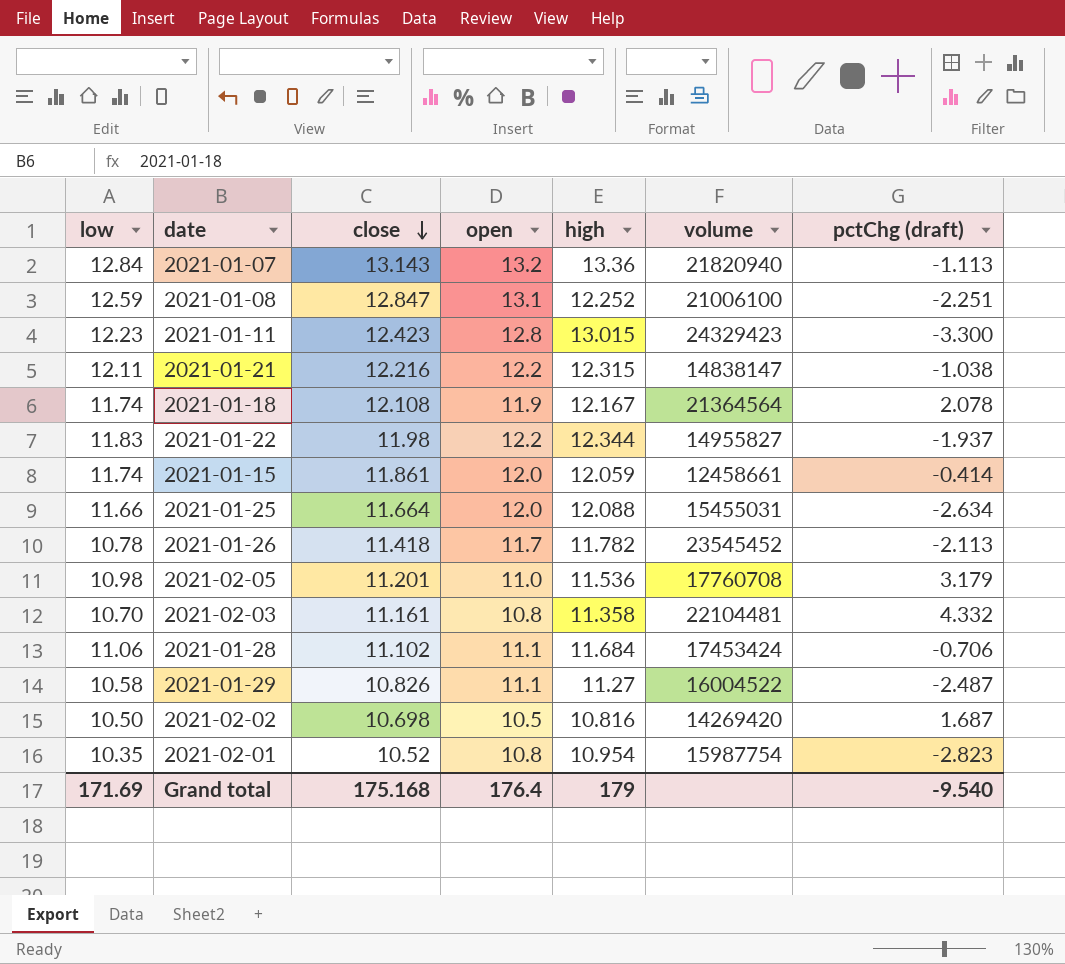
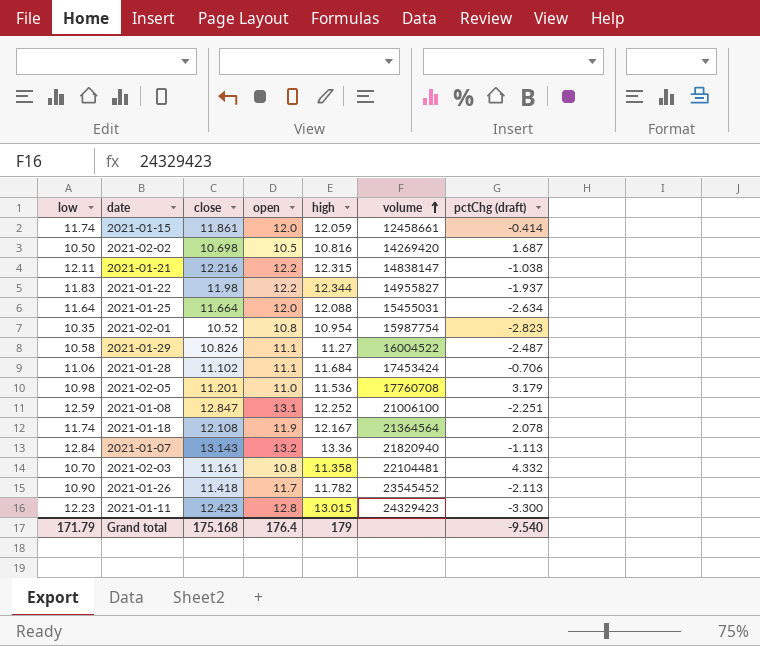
row order: close descending -> volume ascending
2021-01-25 | low: 11.66 -> 11.64
2021-01-26 | low: 10.78 -> 10.90
Grand total | low: 171.69 -> 171.79

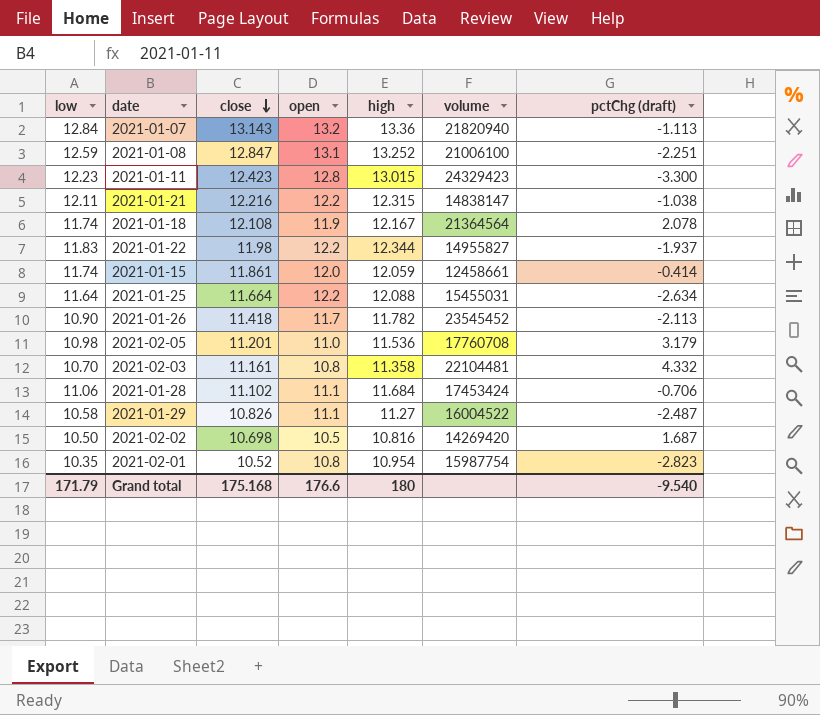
row order: volume ascending -> close descending
2021-01-08 | high: 12.252 -> 13.252
2021-01-25 | open: 12.0 -> 12.2
Grand total | open: 176.4 -> 176.6
Grand total | high: 179 -> 180

